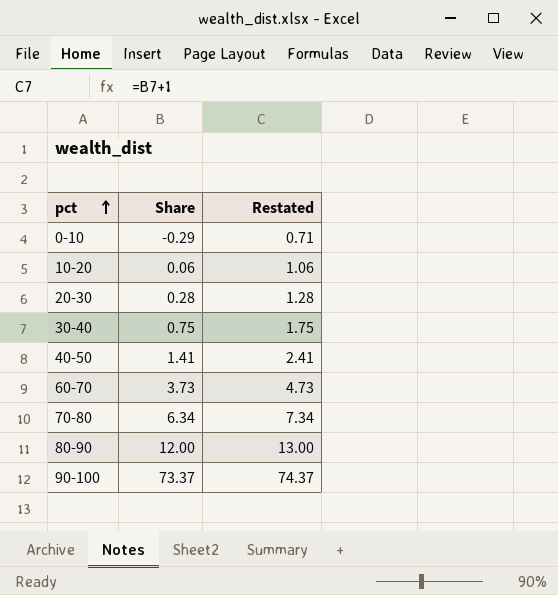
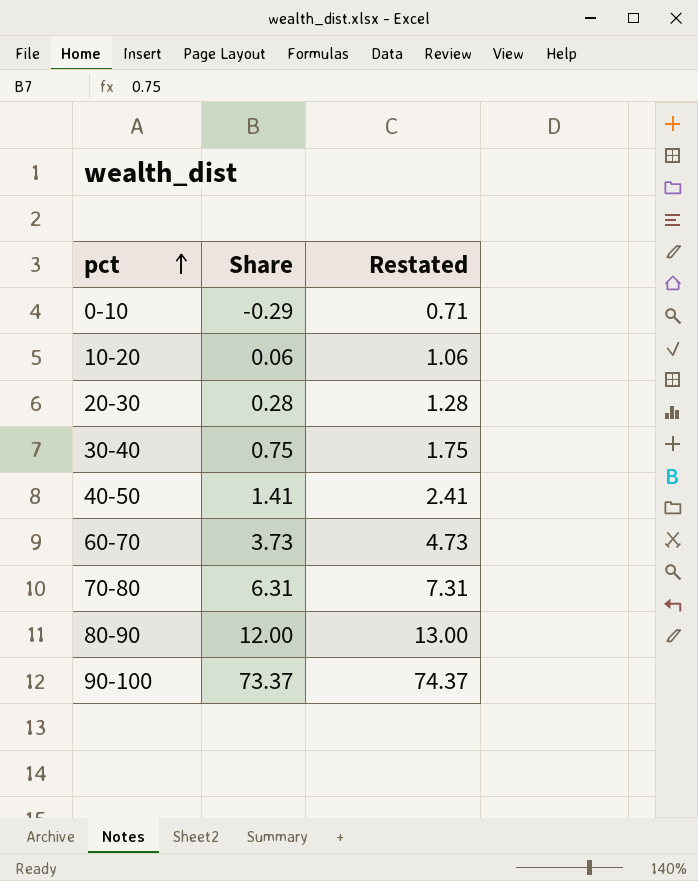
70-80 | Share: 6.34 -> 6.31
70-80 | Restated: 7.34 -> 7.31

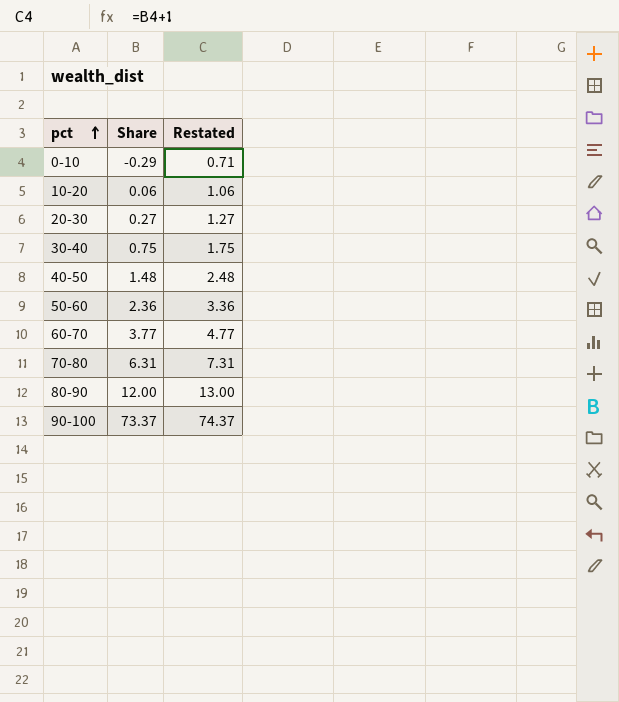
20-30 | Share: 0.28 -> 0.27
20-30 | Restated: 1.28 -> 1.27
40-50 | Share: 1.41 -> 1.48
40-50 | Restated: 2.41 -> 2.48
row 50-60: none -> 2.36 | 3.36
60-70 | Share: 3.73 -> 3.77
60-70 | Restated: 4.73 -> 4.77

